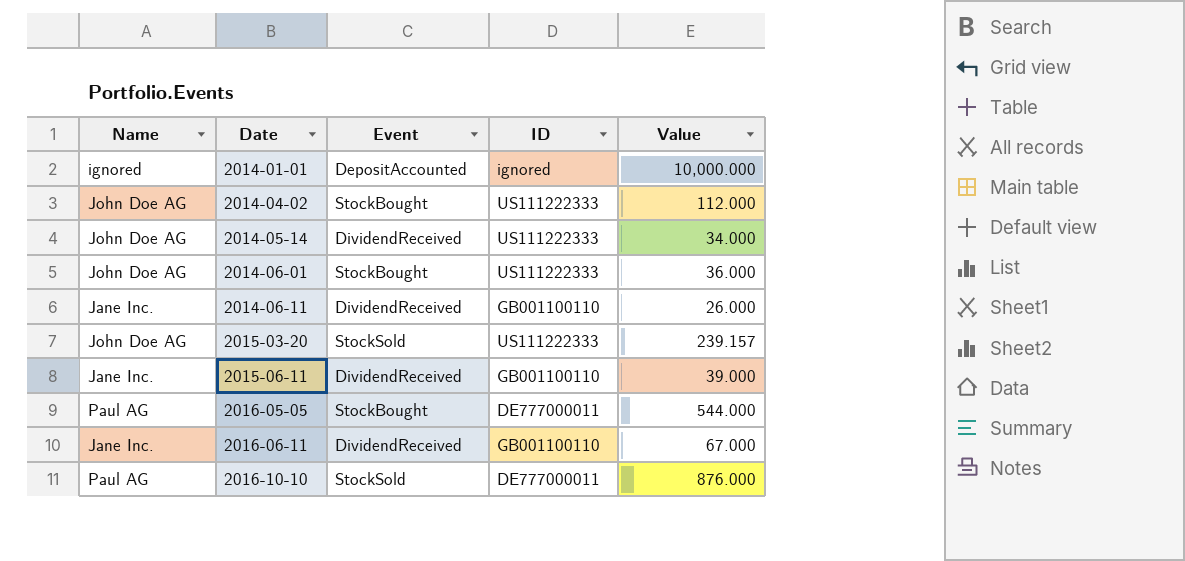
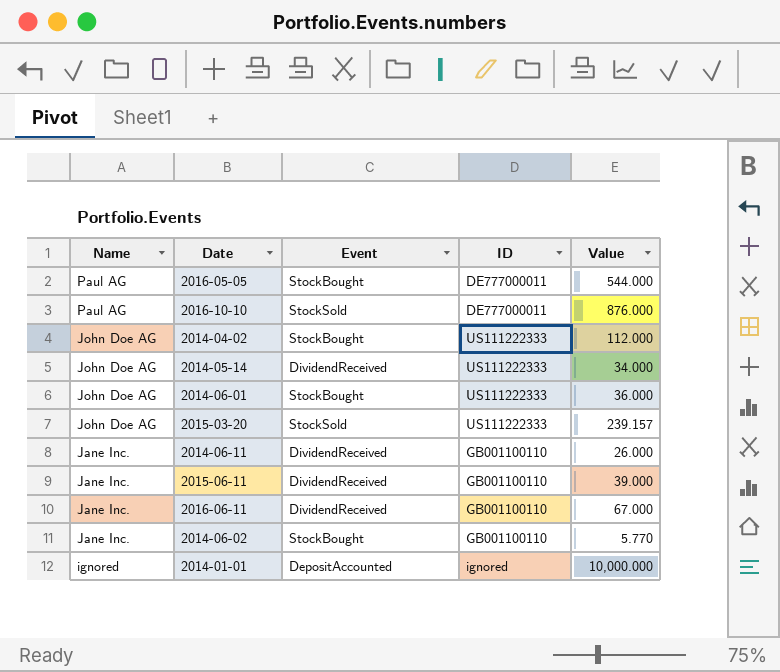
row order: Date ascending -> Name descending
row 2014-06-02: none -> Jane Inc. | StockBought | GB001100110 | 5.770

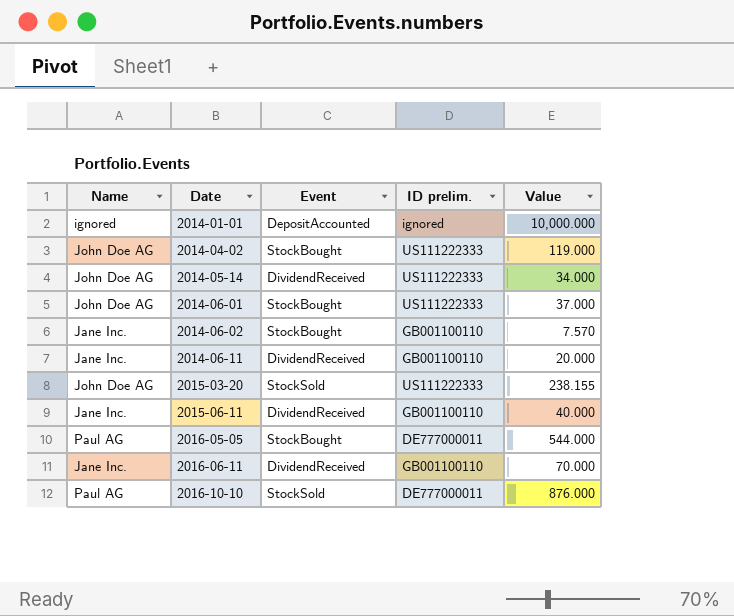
row order: Name descending -> Date ascending
column name: ID -> ID prelim.
2014-04-02 | Value: 112.000 -> 119.000
2014-06-01 | Value: 36.000 -> 37.000
2014-06-02 | Value: 5.770 -> 7.570
2014-06-11 | Value: 26.000 -> 20.000
2015-03-20 | Value: 239.157 -> 238.155
2015-06-11 | Value: 39.000 -> 40.000
2016-06-11 | Value: 67.000 -> 70.000

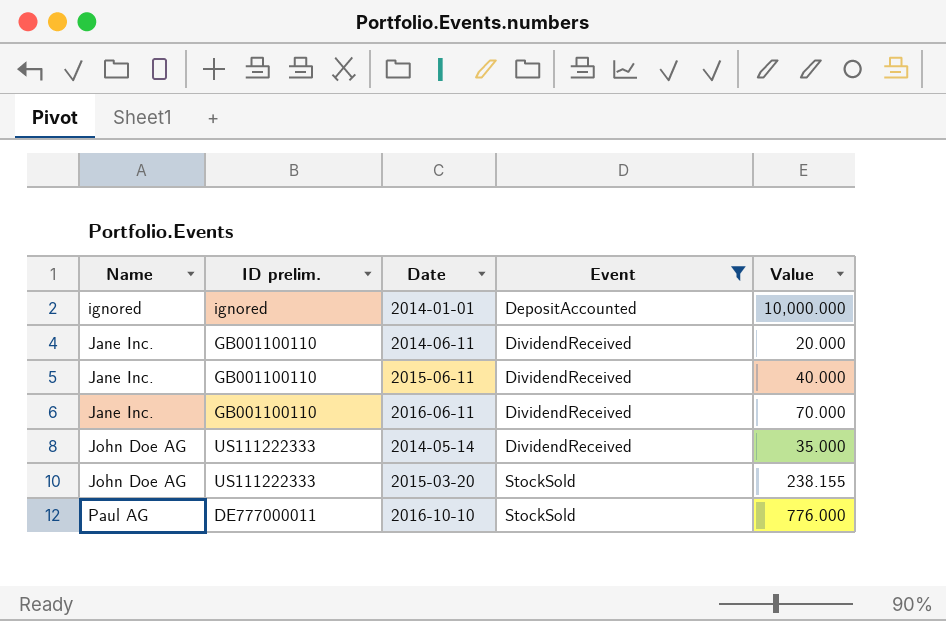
filter: none -> Event != StockBought
row order: Date ascending -> Name ascending
column ID prelim. | position: 4 -> 2
2014-05-14 | Value: 34.000 -> 35.000
2016-10-10 | Value: 876.000 -> 776.000

